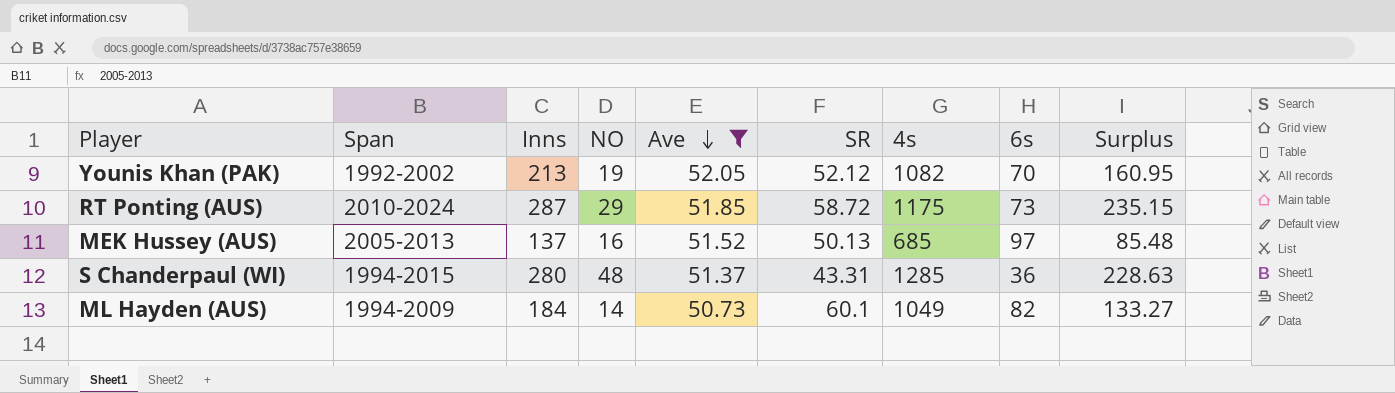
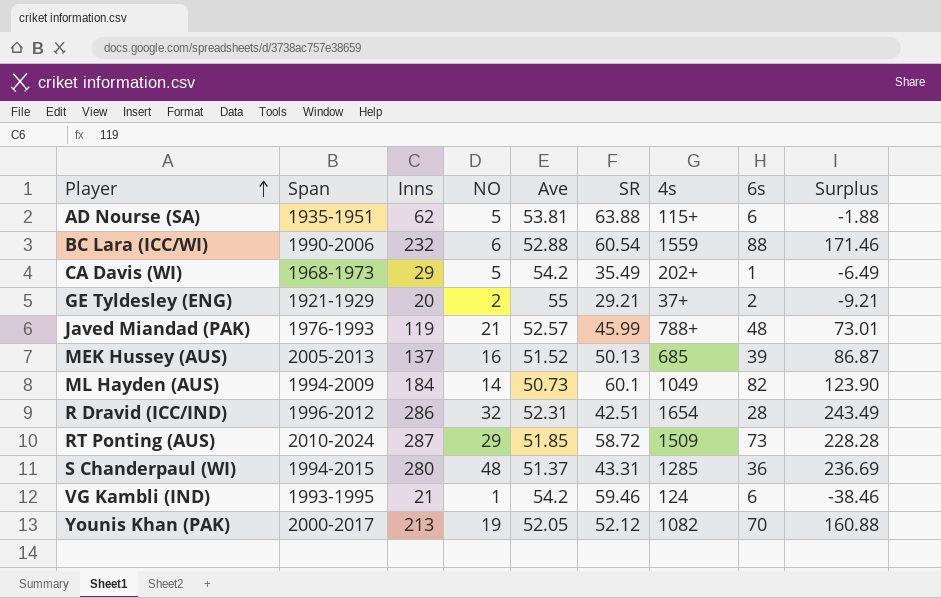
filter: Ave <= 52.05 -> none
row order: Ave descending -> Player ascending
column Surplus | formula: [Inns] - [Ave] -> [Inns] - [SR]
MEK Hussey (AUS) | 6s: 97 -> 39
RT Ponting (AUS) | 4s: 1175 -> 1509
Younis Khan (PAK) | Span: 1992-2002 -> 2000-2017

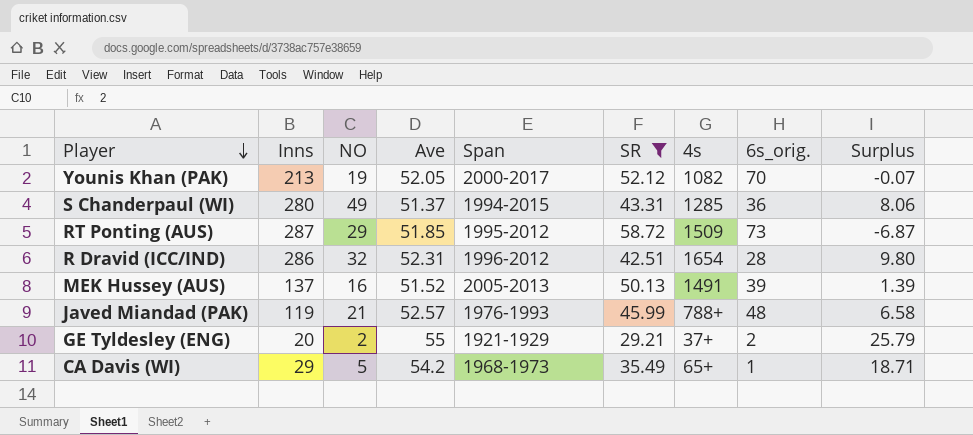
filter: none -> SR <= 58.72
row order: Player ascending -> Player descending
column Span | position: 2 -> 5
column name: 6s -> 6s_orig.
column Surplus | formula: [Inns] - [SR] -> [Ave] - [SR]
S Chanderpaul (WI) | NO: 48 -> 49
RT Ponting (AUS) | Span: 2010-2024 -> 1995-2012
MEK Hussey (AUS) | 4s: 685 -> 1491
CA Davis (WI) | 4s: 202+ -> 65+

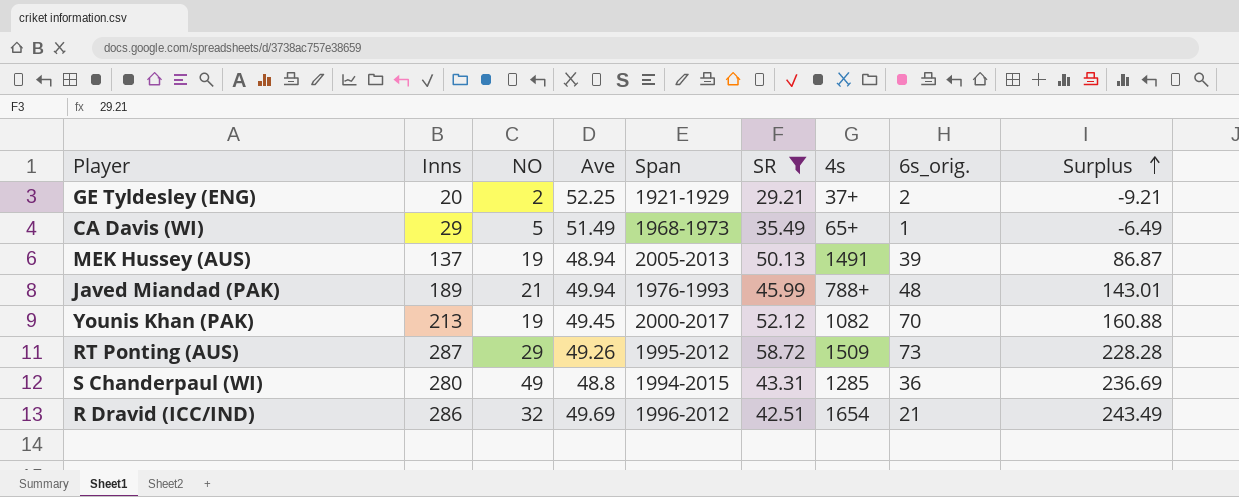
row order: Player descending -> Surplus ascending
column Surplus | formula: [Ave] - [SR] -> [Inns] - [SR]
GE Tyldesley (ENG) | Ave: 55 -> 52.25
CA Davis (WI) | Ave: 54.2 -> 51.49
MEK Hussey (AUS) | NO: 16 -> 19
MEK Hussey (AUS) | Ave: 51.52 -> 48.94
Javed Miandad (PAK) | Inns: 119 -> 189
Javed Miandad (PAK) | Ave: 52.57 -> 49.94
Younis Khan (PAK) | Ave: 52.05 -> 49.45
RT Ponting (AUS) | Ave: 51.85 -> 49.26
S Chanderpaul (WI) | Ave: 51.37 -> 48.8
R Dravid (ICC/IND) | Ave: 52.31 -> 49.69
R Dravid (ICC/IND) | 6s_orig.: 28 -> 21

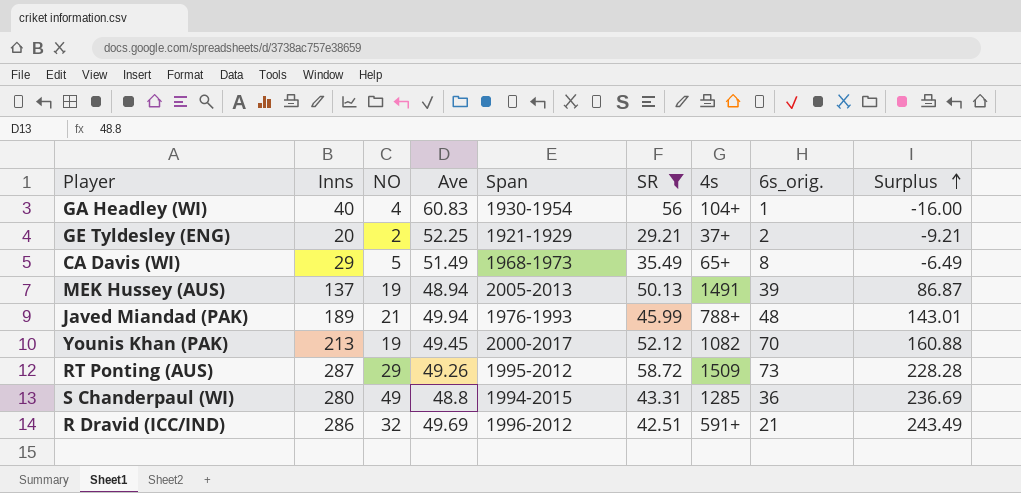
row GA Headley (WI): none -> 40 | 4 | 60.83 | 1930-1954 | 56 | 104+ | 1 | -16.00
CA Davis (WI) | 6s_orig.: 1 -> 8
R Dravid (ICC/IND) | 4s: 1654 -> 591+

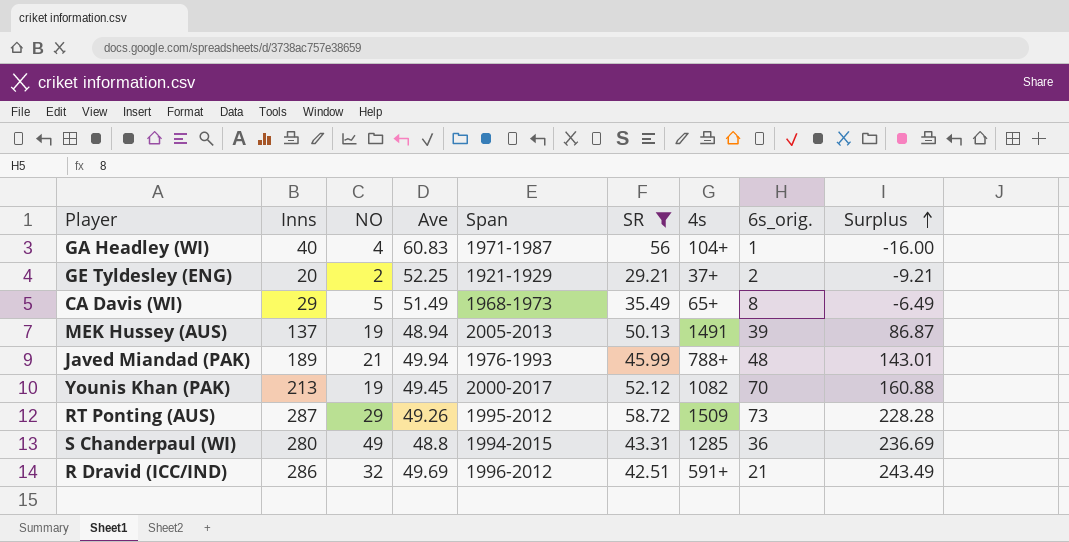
GA Headley (WI) | Span: 1930-1954 -> 1971-1987

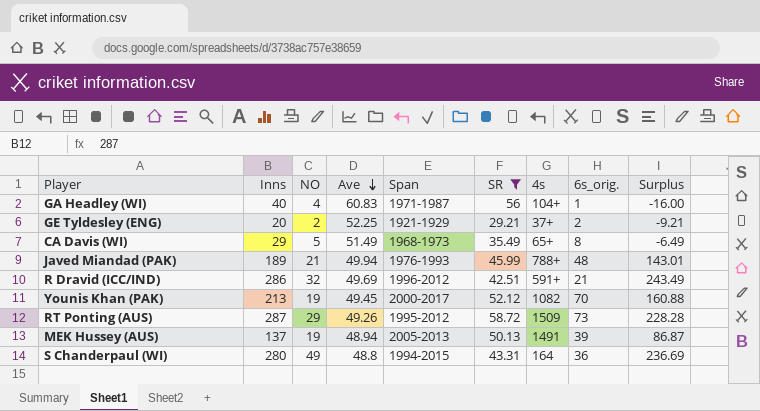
row order: Surplus ascending -> Ave descending
S Chanderpaul (WI) | 4s: 1285 -> 164

